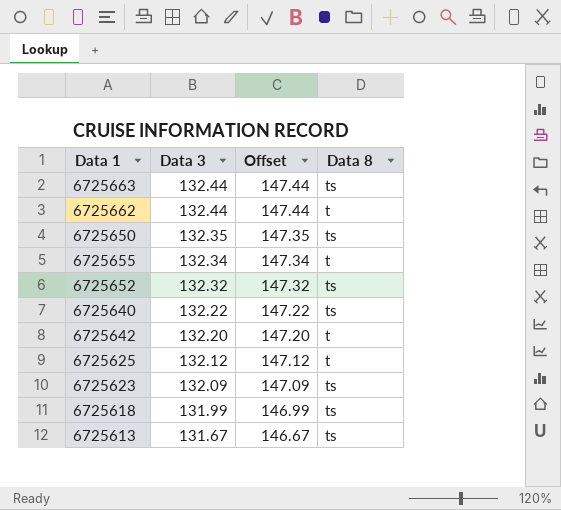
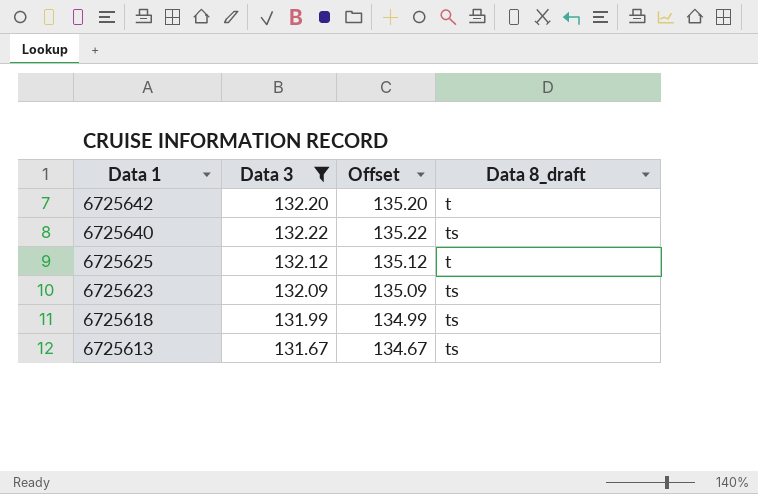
filter: none -> Data 3 <= 132.22
row order: Data 3 descending -> Data 1 descending
column Offset | formula: [Data 3] + 15 -> [Data 3] + 3
column name: Data 8 -> Data 8_draft

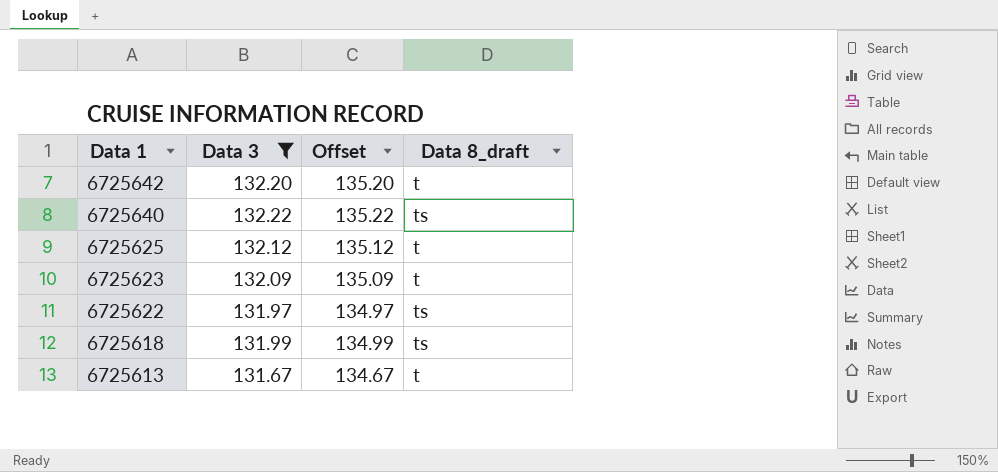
6725623 | Data 8_draft: ts -> t
row 6725622: none -> 131.97 | 134.97 | ts
6725613 | Data 8_draft: ts -> t

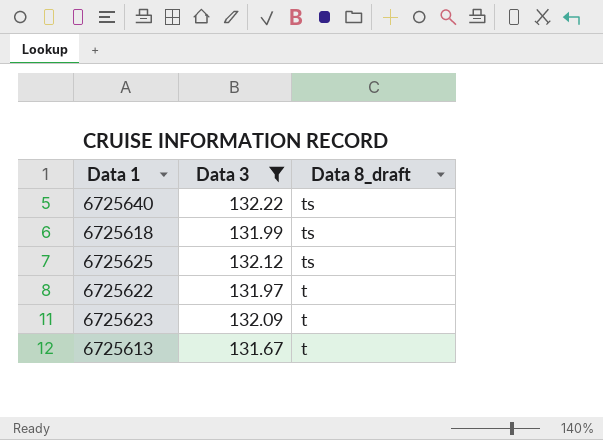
row order: Data 1 descending -> Data 8_draft descending
column Offset | formula: [Data 3] + 3 -> none
row 6725642: 132.20 | 135.20 | t -> none
6725625 | Data 8_draft: t -> ts
6725622 | Data 8_draft: ts -> t

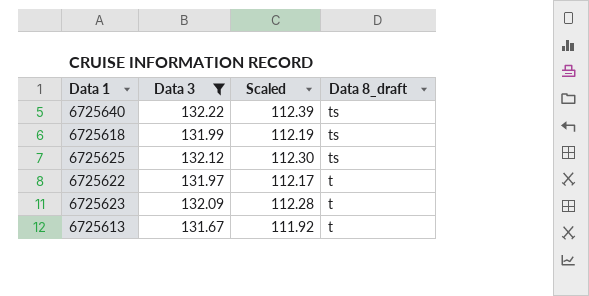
column Scaled | formula: none -> [Data 3] * 0.85

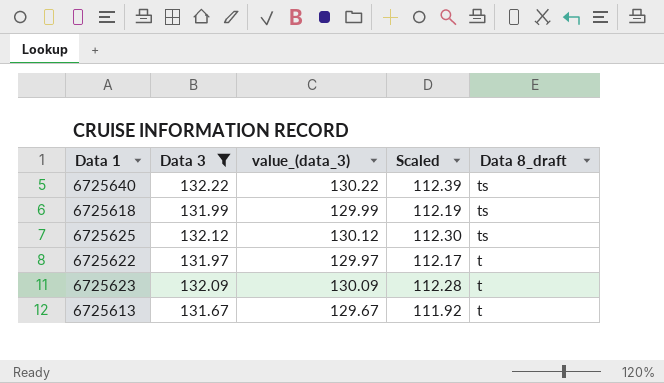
column value_(data_3) | formula: none -> [Data 3] - 2

